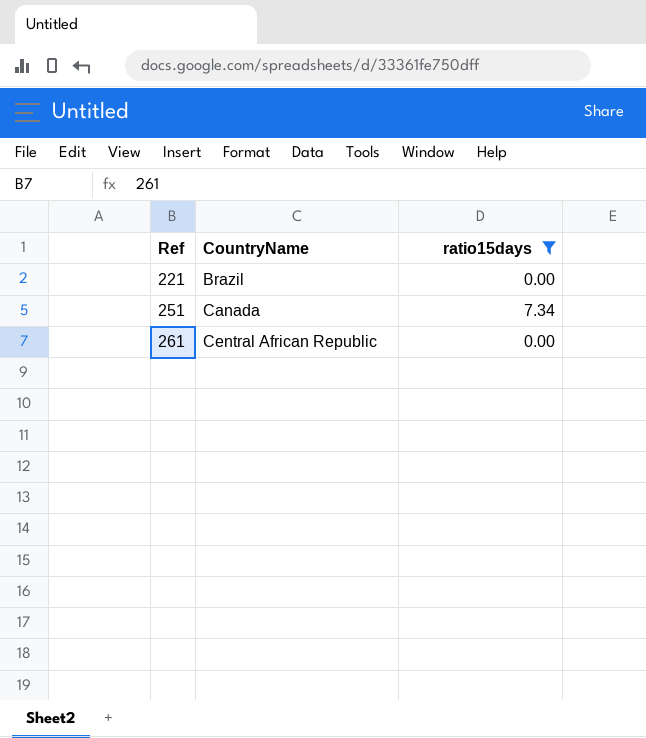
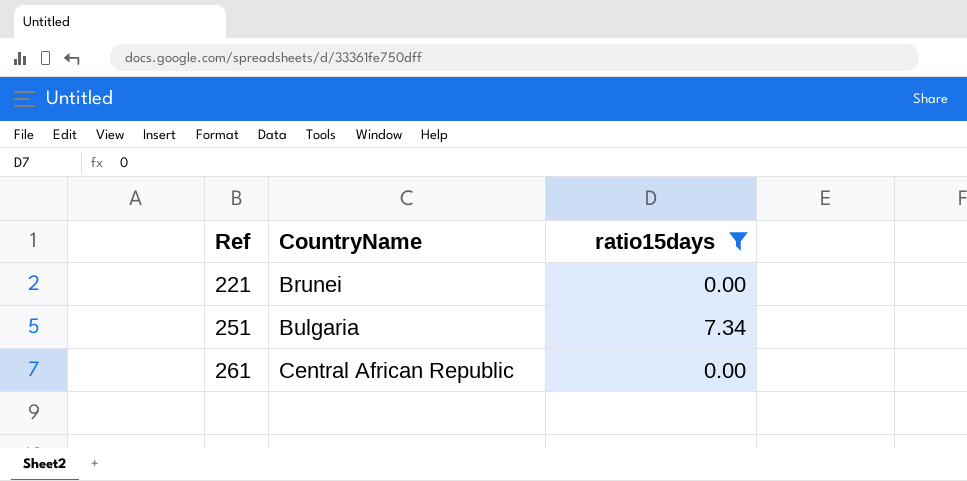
221 | CountryName: Brazil -> Brunei
251 | CountryName: Canada -> Bulgaria

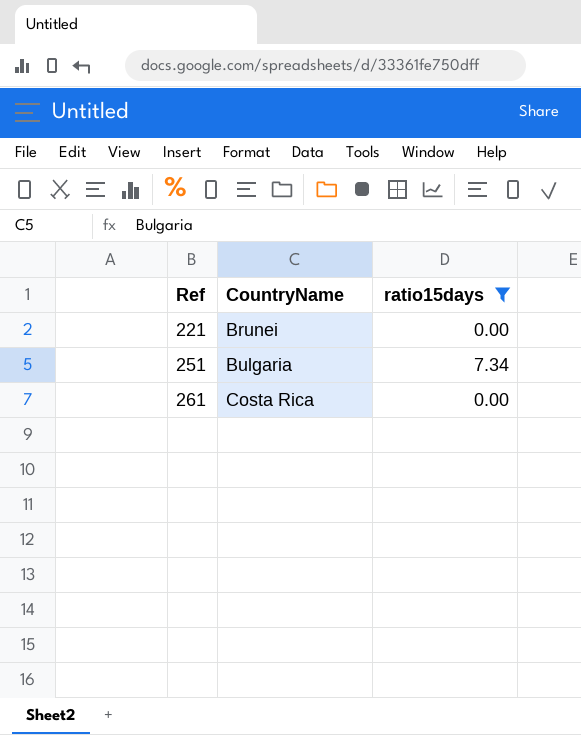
261 | CountryName: Central African Republic -> Costa Rica

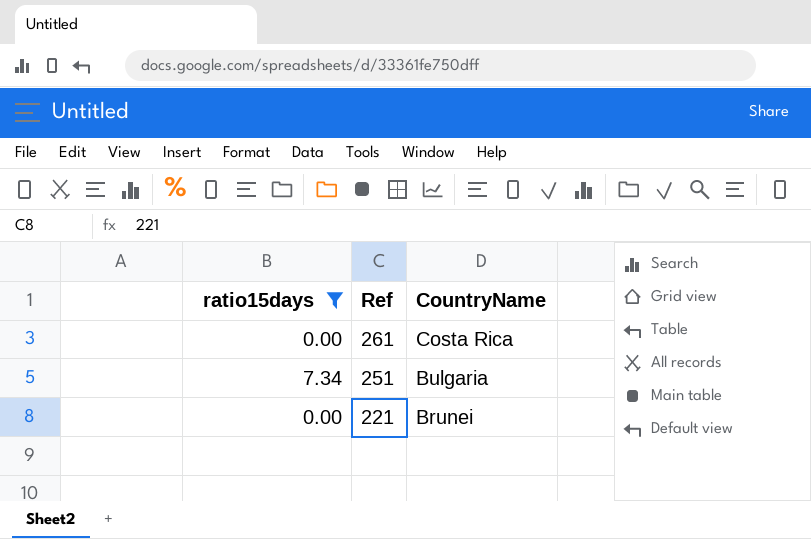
row order: Ref ascending -> Ref descending
column ratio15days | position: 3 -> 1

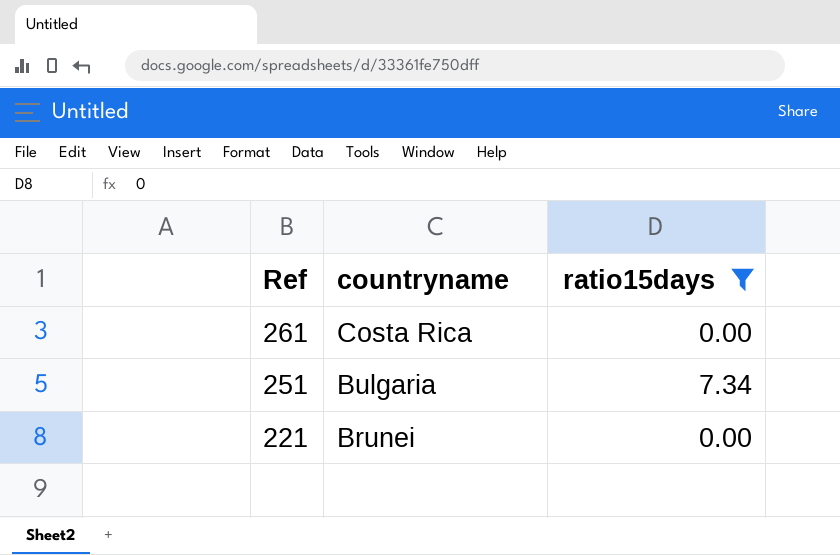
column name: CountryName -> countryname
column ratio15days | position: 1 -> 3

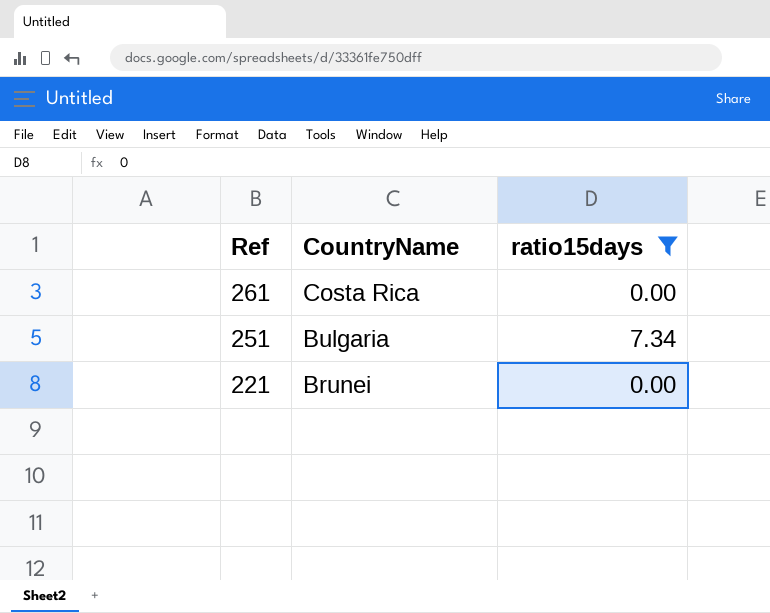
column name: countryname -> CountryName

